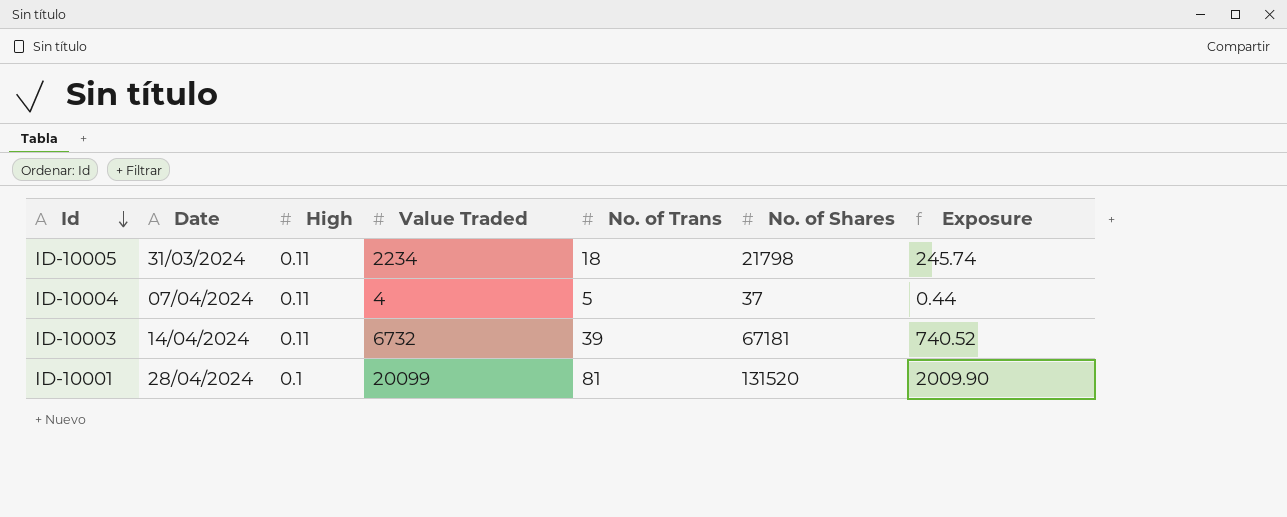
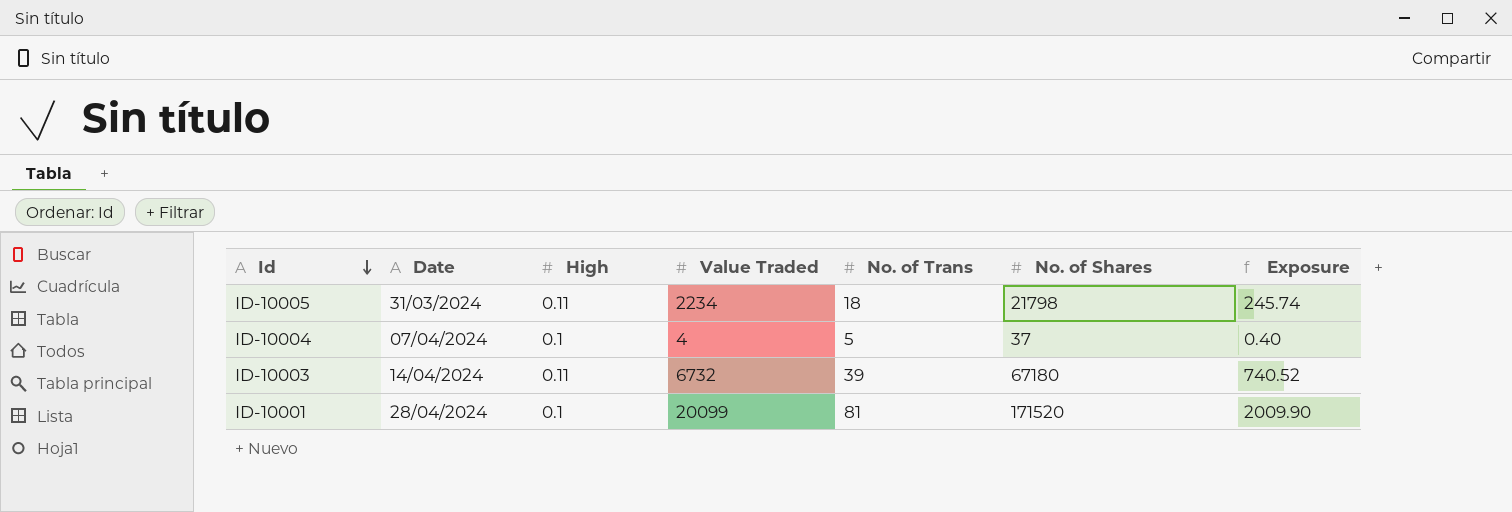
ID-10004 | High: 0.11 -> 0.1
ID-10004 | Exposure: 0.44 -> 0.40
ID-10003 | No. of Shares: 67181 -> 67180
ID-10001 | No. of Shares: 131520 -> 171520

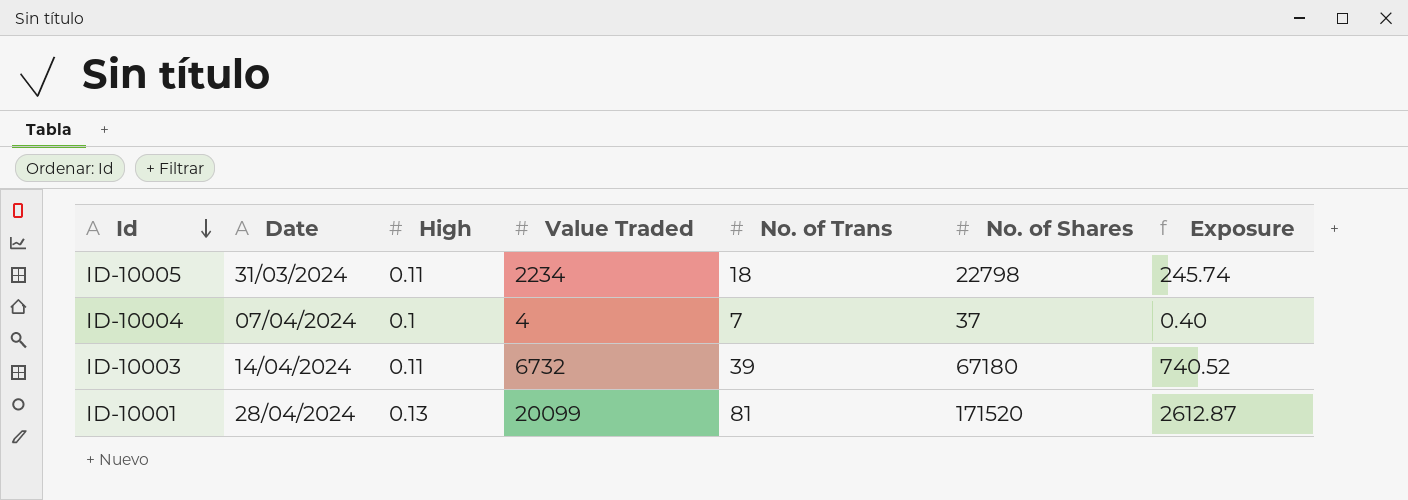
ID-10005 | No. of Shares: 21798 -> 22798
ID-10004 | No. of Trans: 5 -> 7
ID-10001 | High: 0.1 -> 0.13
ID-10001 | Exposure: 2009.90 -> 2612.87

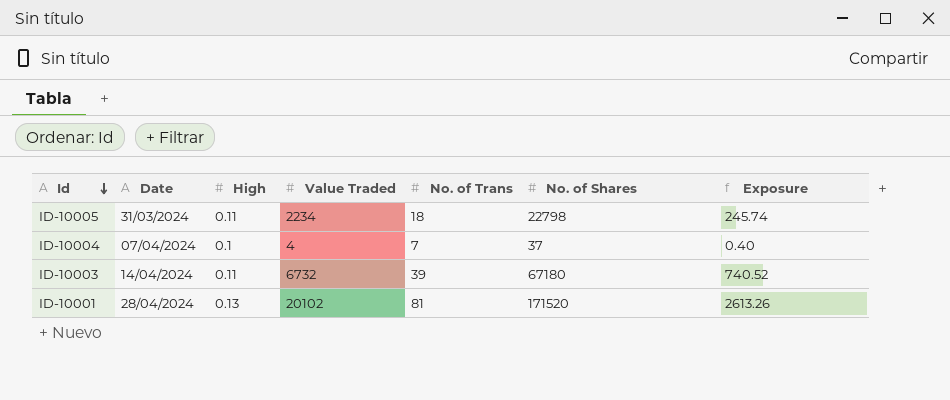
ID-10001 | Value Traded: 20099 -> 20102
ID-10001 | Exposure: 2612.87 -> 2613.26

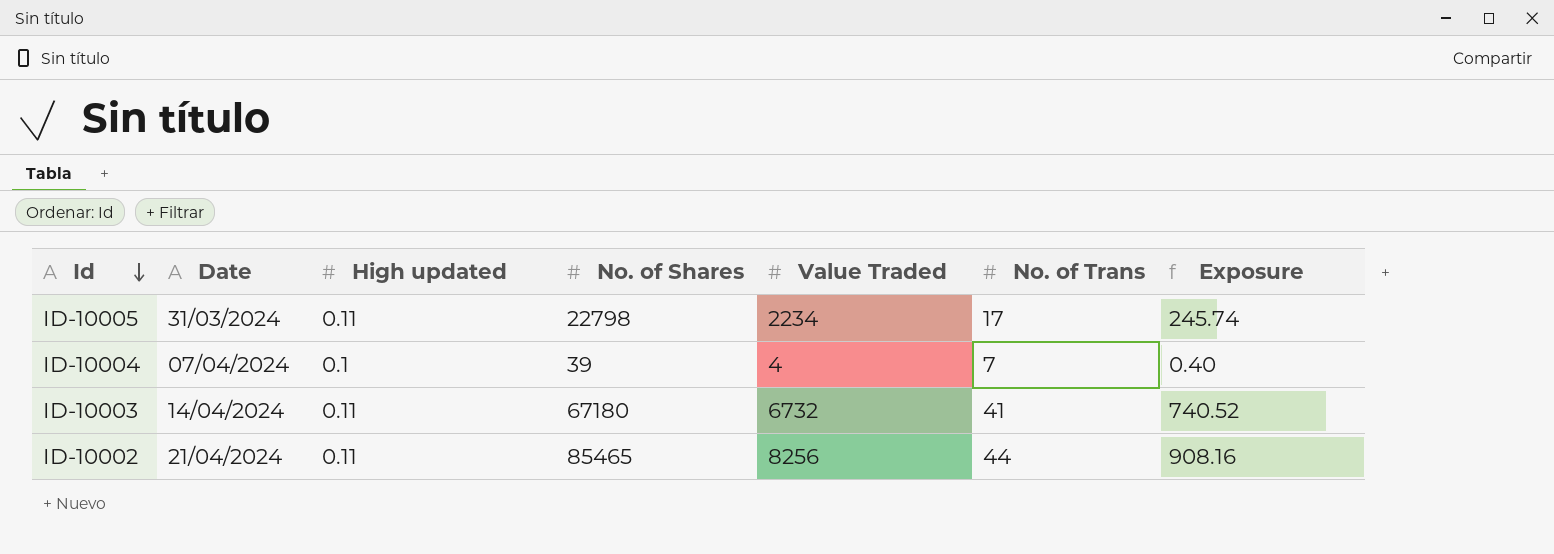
column name: High -> High updated
column No. of Shares | position: 6 -> 4
row ID-10001: 28/04/2024 | 0.13 | 20102 | 81 | 171520 | 2613.26 -> none
ID-10005 | No. of Trans: 18 -> 17
ID-10004 | No. of Shares: 37 -> 39
ID-10003 | No. of Trans: 39 -> 41
row ID-10002: none -> 21/04/2024 | 0.11 | 85465 | 8256 | 44 | 908.16

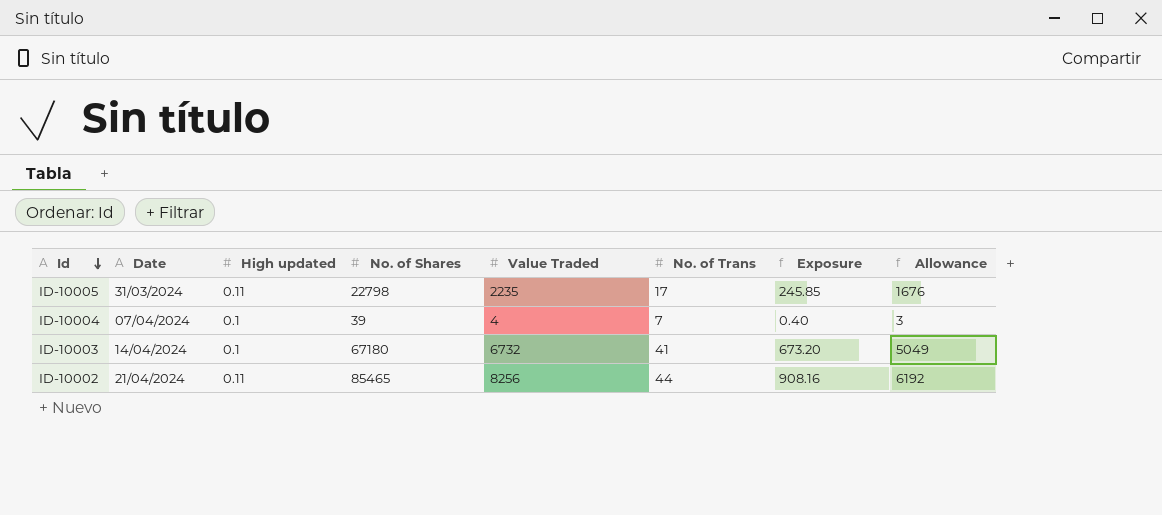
column Allowance | formula: none -> [Value Traded] * 0.75
ID-10005 | Value Traded: 2234 -> 2235
ID-10005 | Exposure: 245.74 -> 245.85
ID-10003 | High updated: 0.11 -> 0.1
ID-10003 | Exposure: 740.52 -> 673.20

